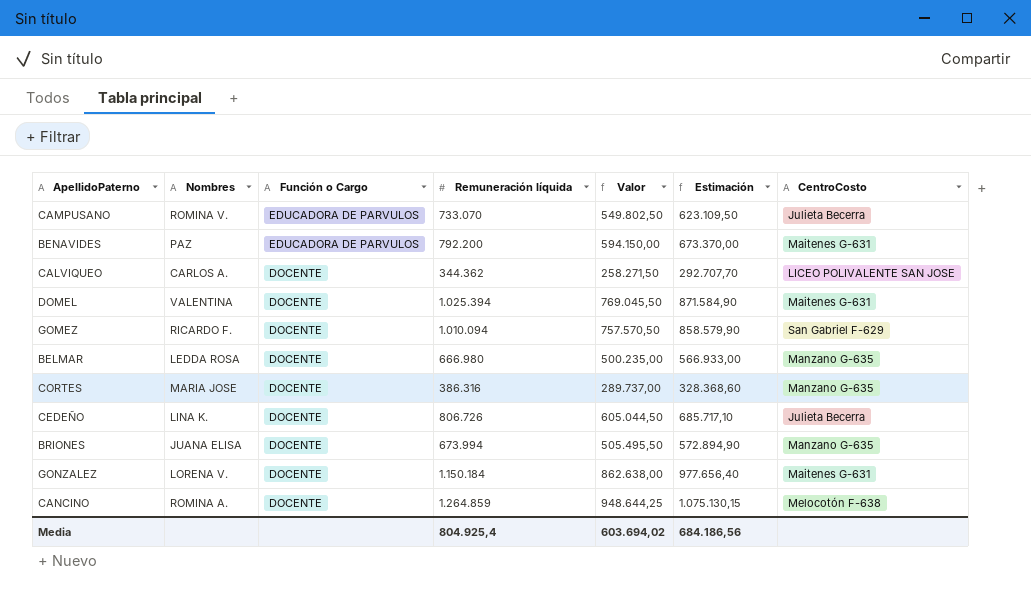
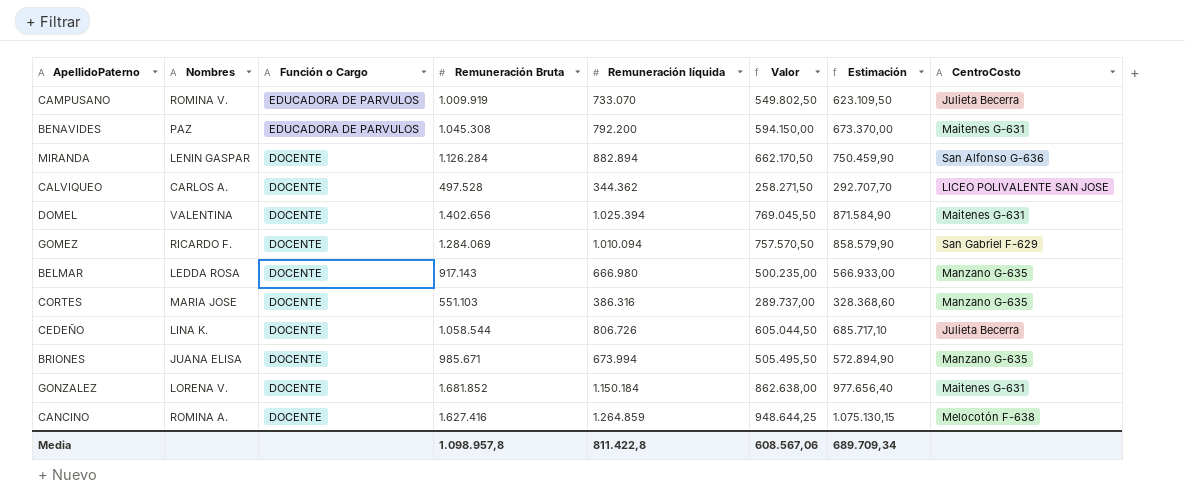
column Remuneración Bruta | position: none -> 4
row MIRANDA: none -> LENIN GASPAR | DOCENTE | 1.126.284 | 882.894 | 662.170,50 | 750.459,90 | San Alfonso G-636
Media | Remuneración líquida: 804.925,4 -> 811.422,8
Media | Valor: 603.694,02 -> 608.567,06
Media | Estimación: 684.186,56 -> 689.709,34

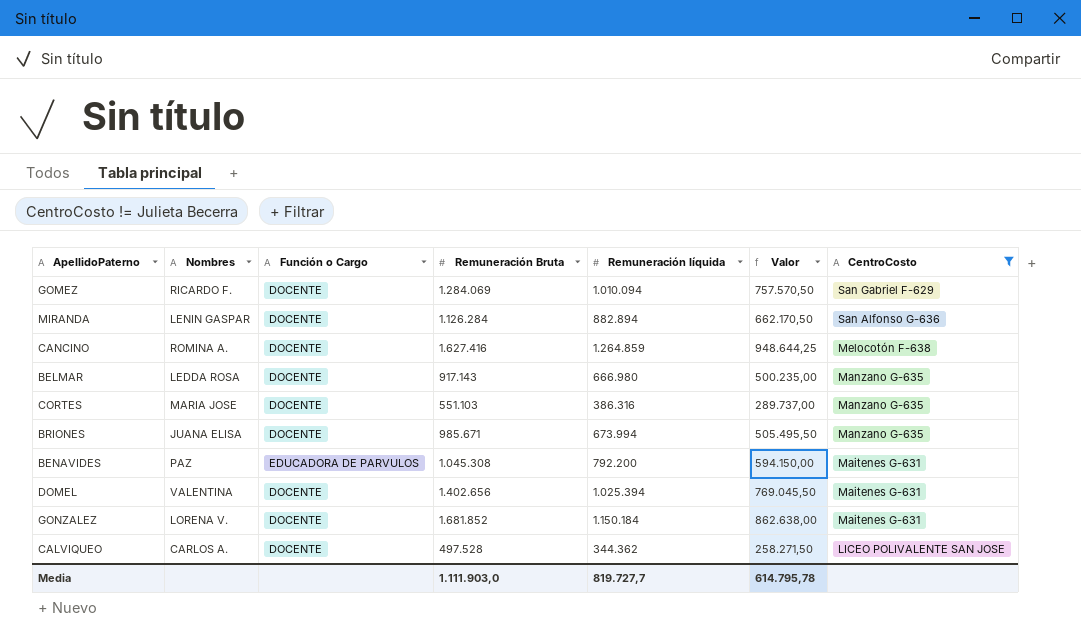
filter: none -> CentroCosto != Julieta Becerra
row order: Función o Cargo descending -> CentroCosto descending
column Estimación | formula: [Remuneración líquida] * 0,85 -> none
Media | Remuneración Bruta: 1.098.957,8 -> 1.111.903,0
Media | Remuneración líquida: 811.422,8 -> 819.727,7
Media | Valor: 608.567,06 -> 614.795,78

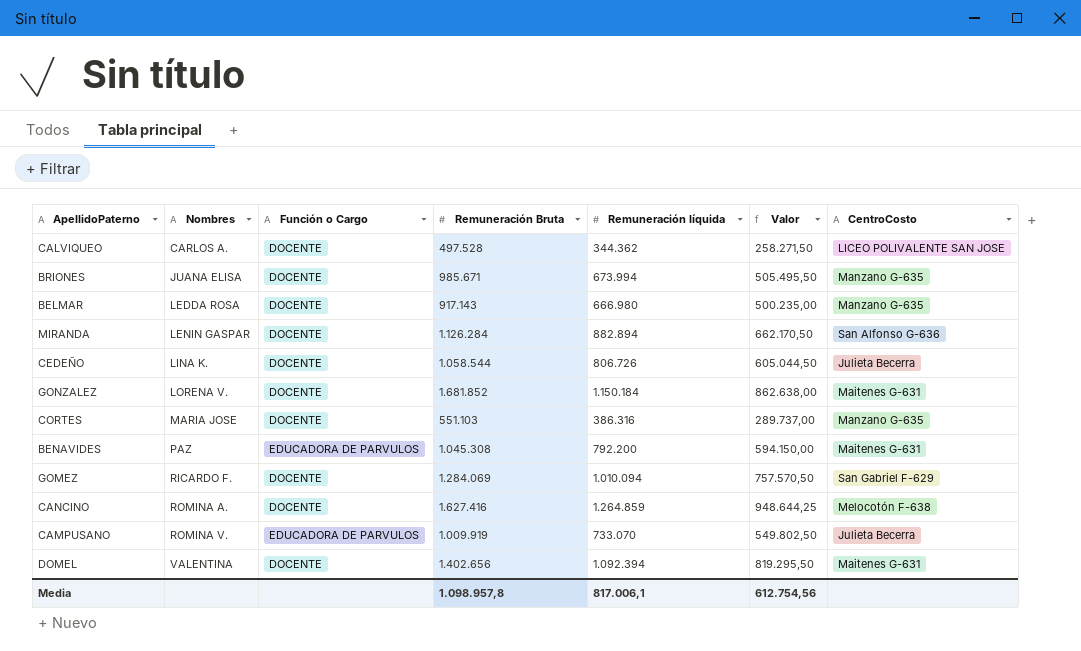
filter: CentroCosto != Julieta Becerra -> none
row order: CentroCosto descending -> Nombres ascending
DOMEL | Remuneración líquida: 1.025.394 -> 1.092.394
DOMEL | Valor: 769.045,50 -> 819.295,50
Media | Remuneración Bruta: 1.111.903,0 -> 1.098.957,8
Media | Remuneración líquida: 819.727,7 -> 817.006,1
Media | Valor: 614.795,78 -> 612.754,56

